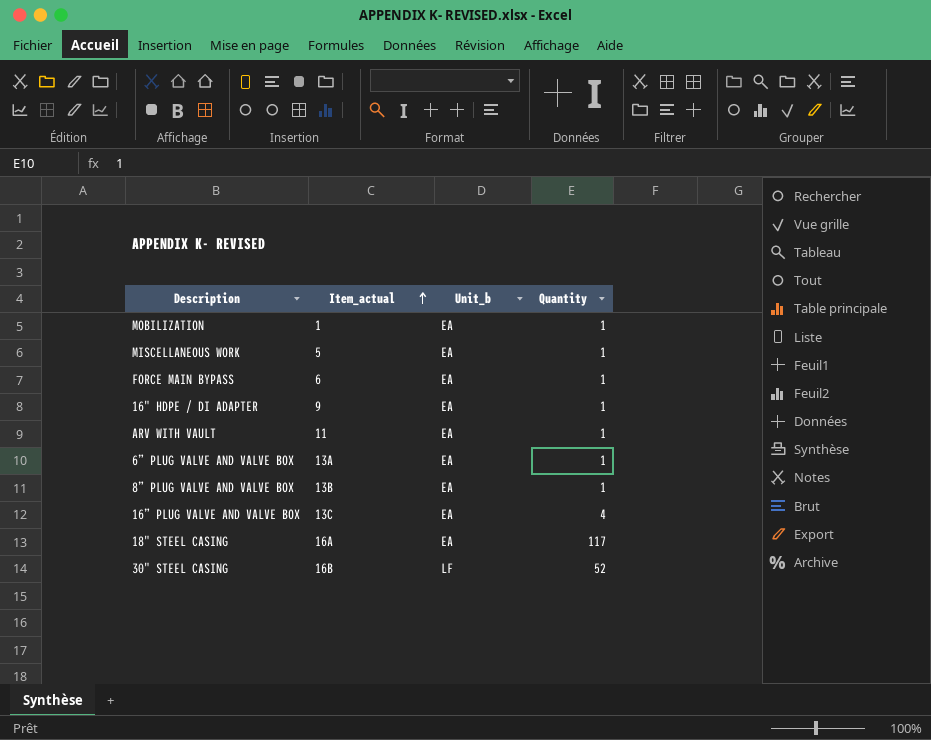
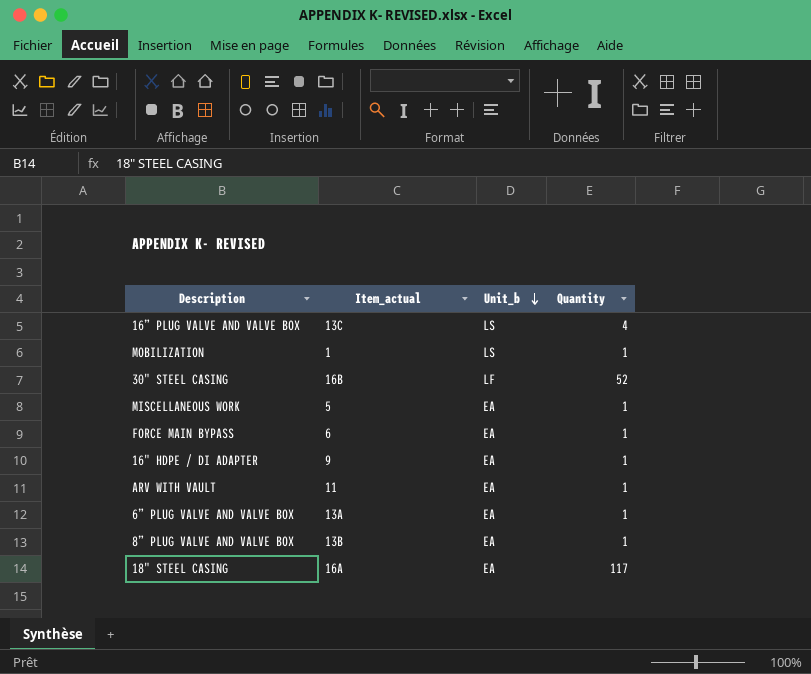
row order: Item_actual ascending -> Unit_b descending
16” PLUG VALVE AND VALVE BOX | Unit_b: EA -> LS
MOBILIZATION | Unit_b: EA -> LS

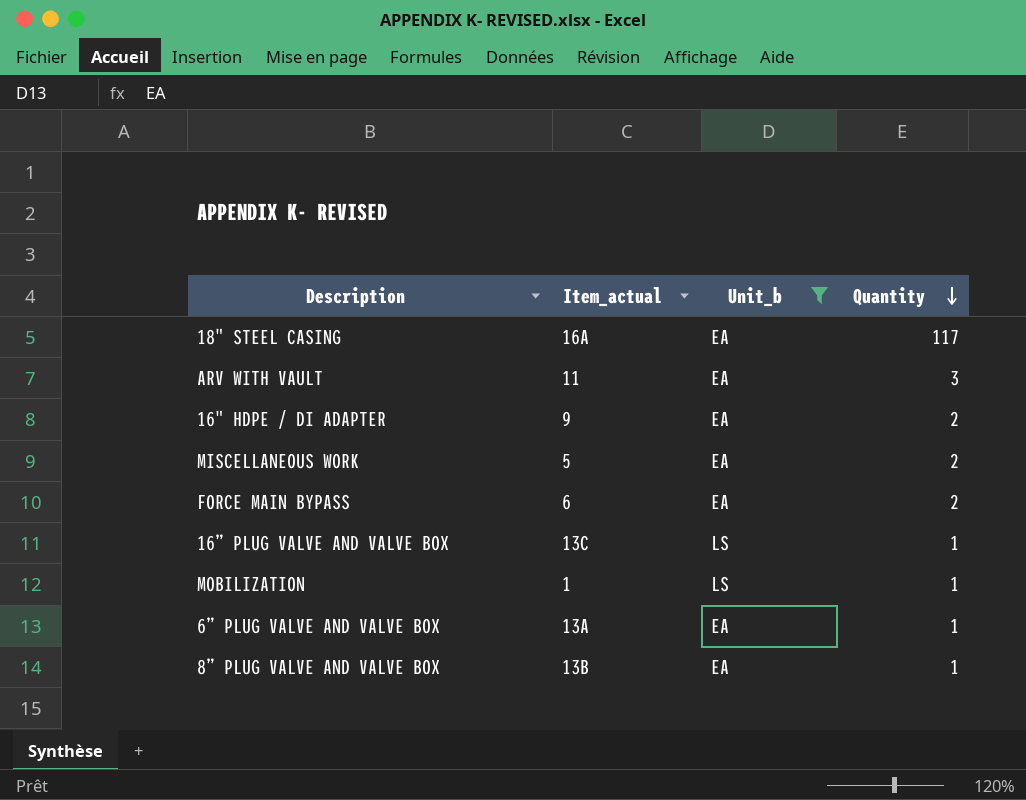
filter: none -> Unit_b != LF
row order: Unit_b descending -> Quantity descending
ARV WITH VAULT | Quantity: 1 -> 3
16" HDPE / DI ADAPTER | Quantity: 1 -> 2
MISCELLANEOUS WORK | Quantity: 1 -> 2
FORCE MAIN BYPASS | Quantity: 1 -> 2
16” PLUG VALVE AND VALVE BOX | Quantity: 4 -> 1

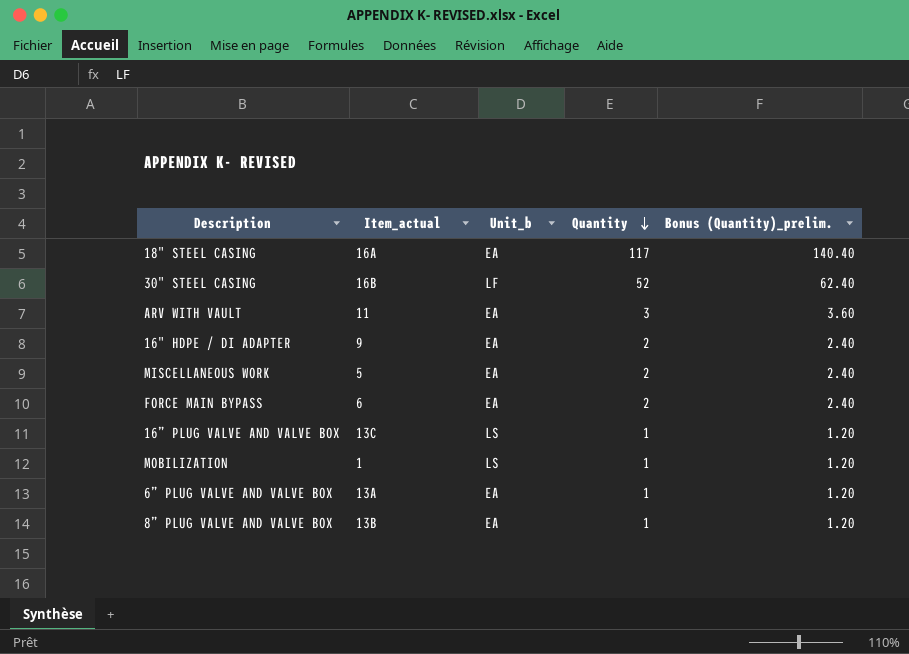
filter: Unit_b != LF -> none
column Bonus (Quantity)_prelim. | formula: none -> [Quantity] * 1.2

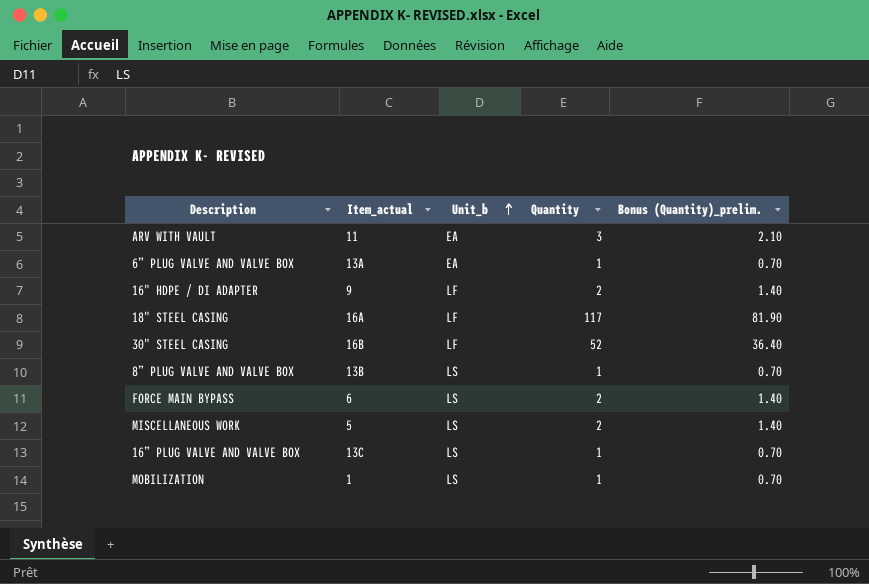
row order: Quantity descending -> Unit_b ascending
column Bonus (Quantity)_prelim. | formula: [Quantity] * 1.2 -> [Quantity] * 0.7
16" HDPE / DI ADAPTER | Unit_b: EA -> LF
18" STEEL CASING | Unit_b: EA -> LF
8” PLUG VALVE AND VALVE BOX | Unit_b: EA -> LS
FORCE MAIN BYPASS | Unit_b: EA -> LS
MISCELLANEOUS WORK | Unit_b: EA -> LS

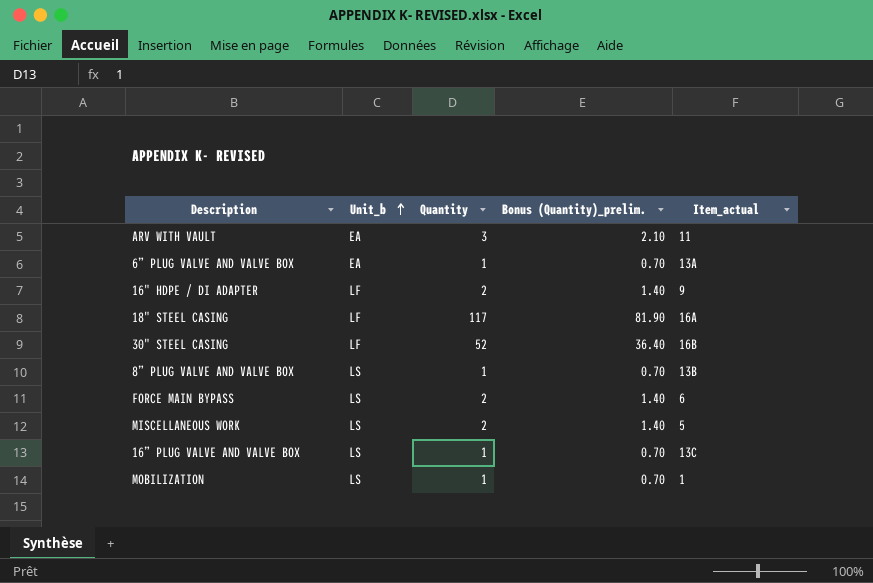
column Item_actual | position: 2 -> 5

